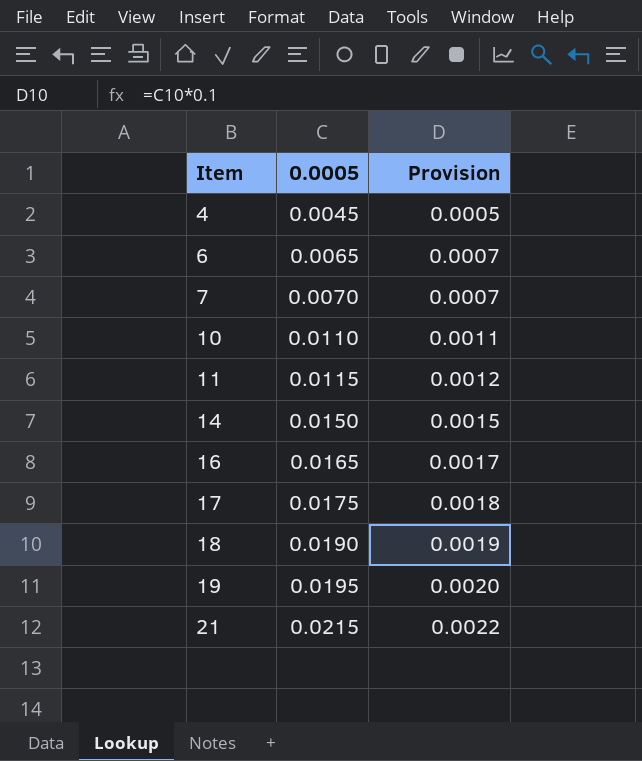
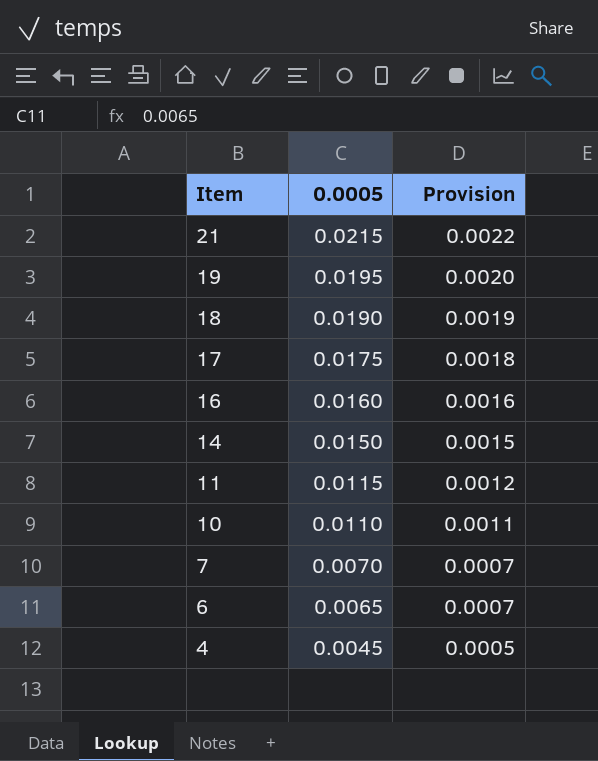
row order: Item ascending -> Item descending
16 | 0.0005: 0.0165 -> 0.0160
16 | Provision: 0.0017 -> 0.0016

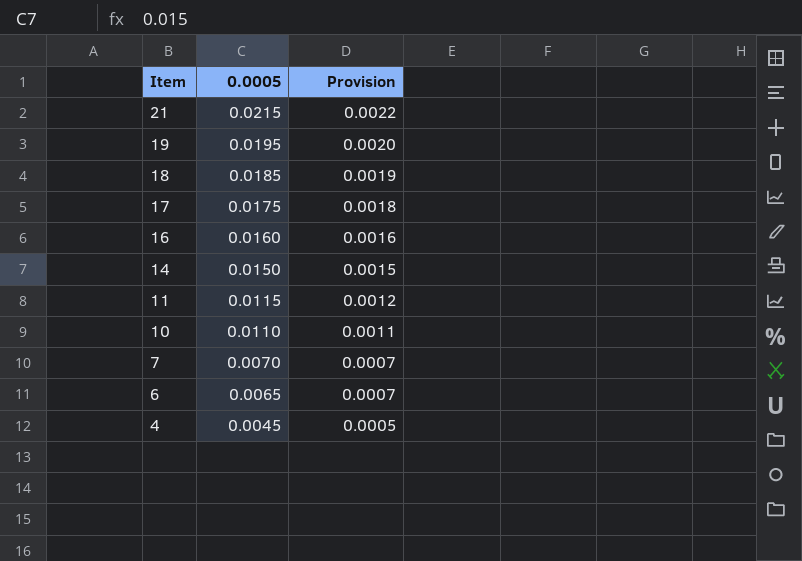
18 | 0.0005: 0.0190 -> 0.0185

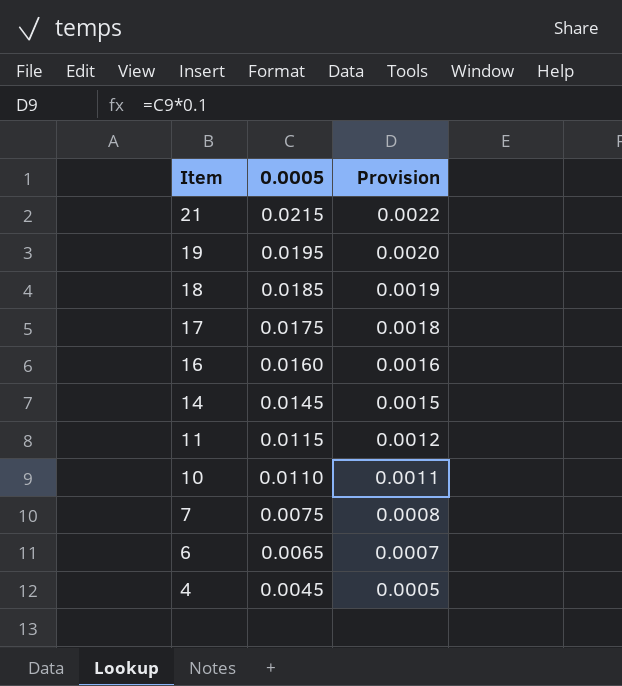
14 | 0.0005: 0.0150 -> 0.0145
7 | 0.0005: 0.0070 -> 0.0075
7 | Provision: 0.0007 -> 0.0008

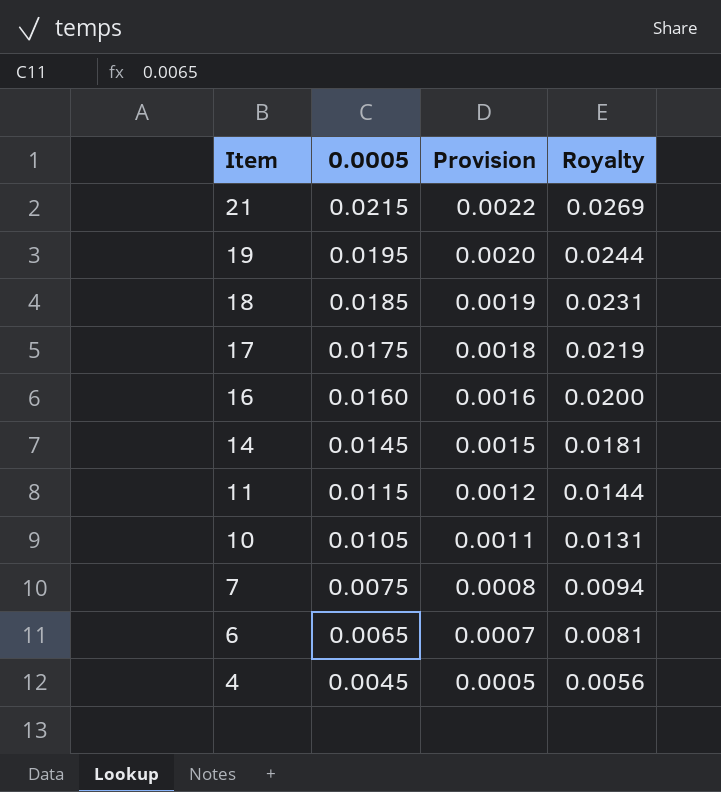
column Royalty | formula: none -> [0.0005] * 1.25
10 | 0.0005: 0.0110 -> 0.0105

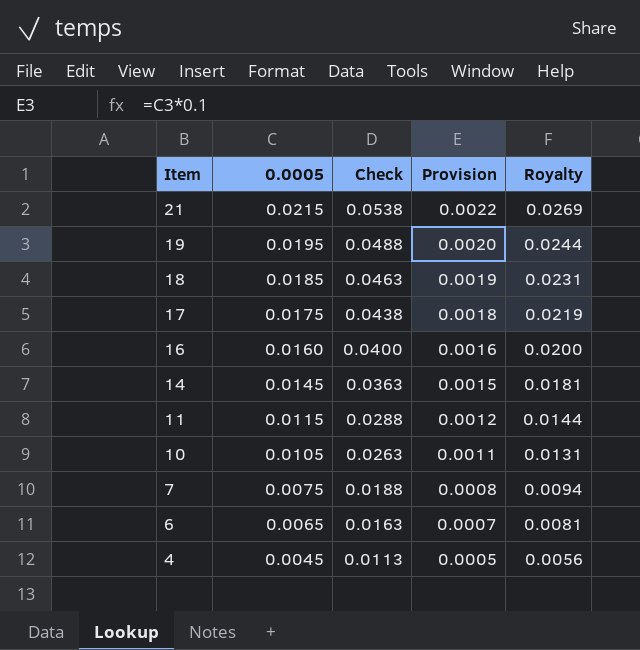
column Check | formula: none -> [0.0005] * 2.5

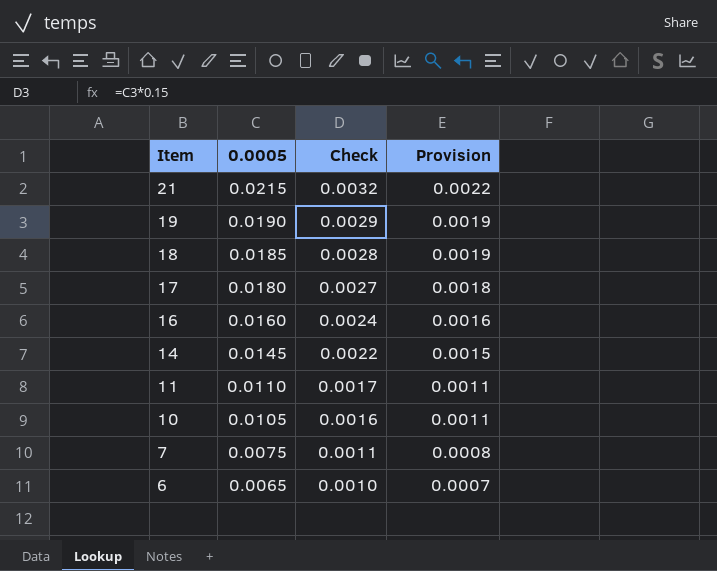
column Royalty | formula: [0.0005] * 1.25 -> none
column Check | formula: [0.0005] * 2.5 -> [0.0005] * 0.15
row 4: 0.0045 | 0.0113 | 0.0005 | 0.0056 -> none
19 | 0.0005: 0.0195 -> 0.0190
19 | Provision: 0.0020 -> 0.0019
17 | 0.0005: 0.0175 -> 0.0180
11 | 0.0005: 0.0115 -> 0.0110
11 | Provision: 0.0012 -> 0.0011

